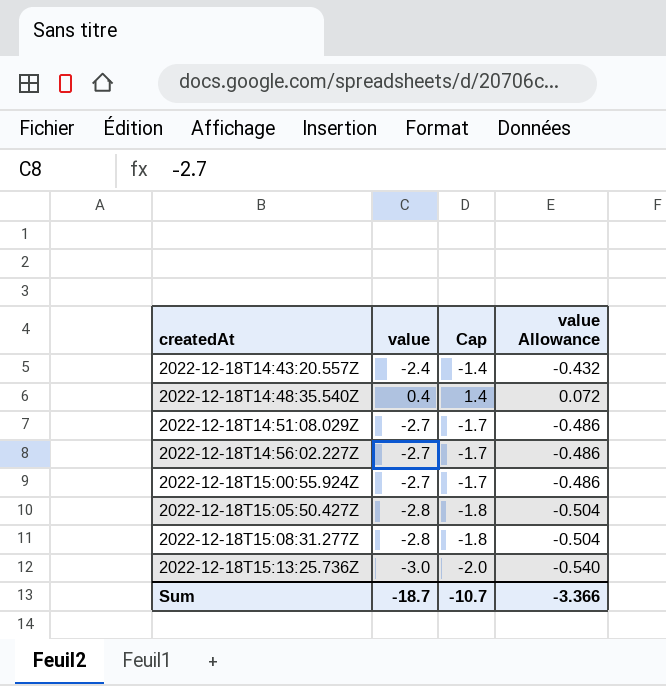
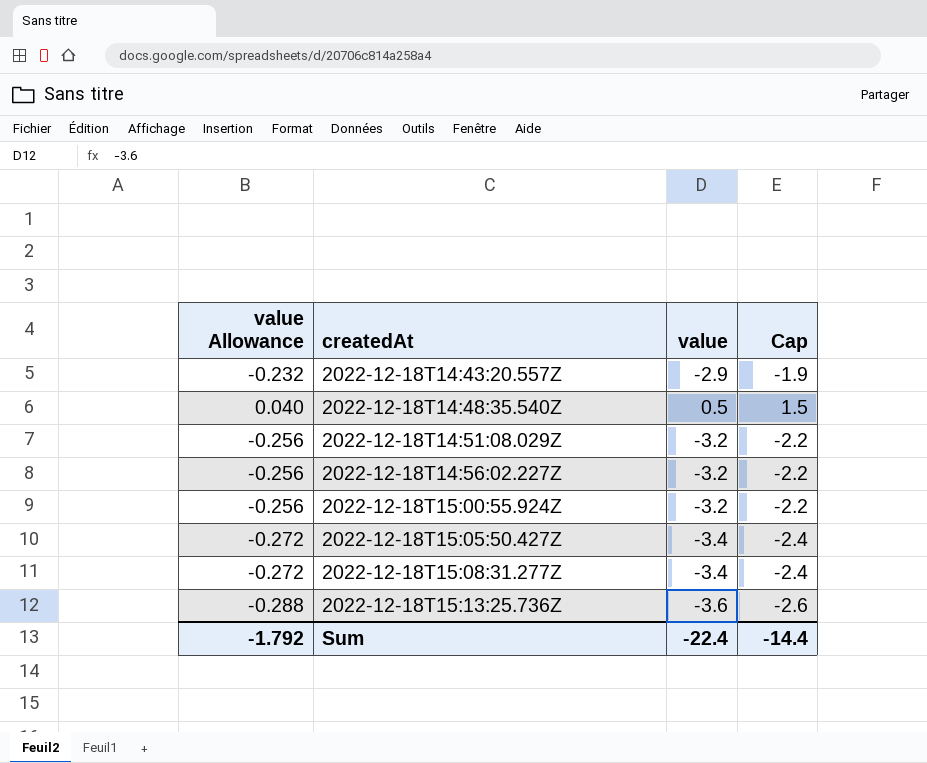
column value Allowance | formula: [value] * 0.18 -> [value] * 0.08
column value Allowance | position: 4 -> 1
2022-12-18T14:43:20.557Z | value: -2.4 -> -2.9
2022-12-18T14:43:20.557Z | Cap: -1.4 -> -1.9
2022-12-18T14:48:35.540Z | value: 0.4 -> 0.5
2022-12-18T14:48:35.540Z | Cap: 1.4 -> 1.5
2022-12-18T14:51:08.029Z | value: -2.7 -> -3.2
2022-12-18T14:51:08.029Z | Cap: -1.7 -> -2.2
2022-12-18T14:56:02.227Z | value: -2.7 -> -3.2
2022-12-18T14:56:02.227Z | Cap: -1.7 -> -2.2
2022-12-18T15:00:55.924Z | value: -2.7 -> -3.2
2022-12-18T15:00:55.924Z | Cap: -1.7 -> -2.2
2022-12-18T15:05:50.427Z | value: -2.8 -> -3.4
2022-12-18T15:05:50.427Z | Cap: -1.8 -> -2.4
2022-12-18T15:08:31.277Z | value: -2.8 -> -3.4
2022-12-18T15:08:31.277Z | Cap: -1.8 -> -2.4
2022-12-18T15:13:25.736Z | value: -3.0 -> -3.6
2022-12-18T15:13:25.736Z | Cap: -2.0 -> -2.6
Sum | value Allowance: -3.366 -> -1.792
Sum | value: -18.7 -> -22.4
Sum | Cap: -10.7 -> -14.4

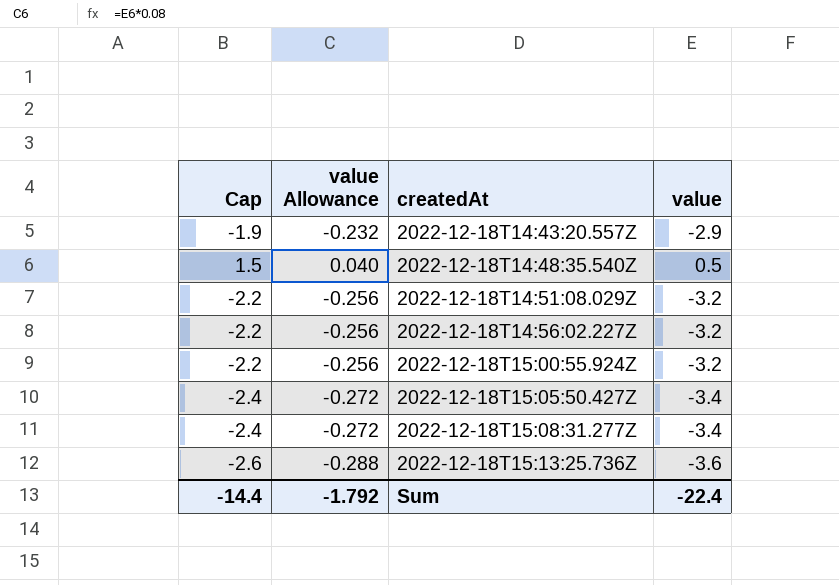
column Cap | position: 4 -> 1

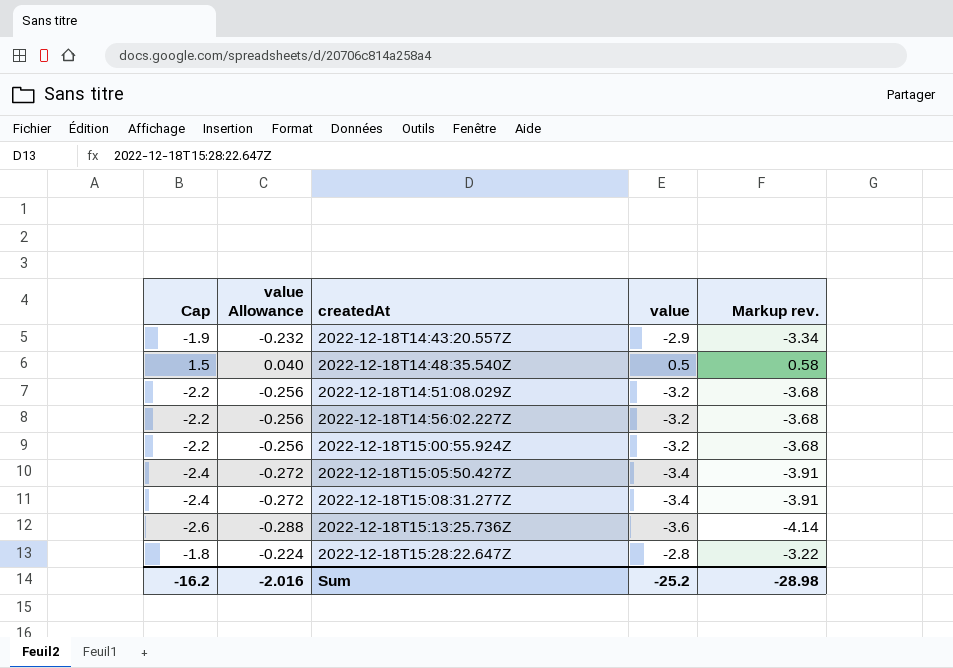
column Markup rev. | formula: none -> [value] * 1.15
row 2022-12-18T15:28:22.647Z: none -> -1.8 | -0.224 | -2.8 | -3.22
Sum | Cap: -14.4 -> -16.2
Sum | value Allowance: -1.792 -> -2.016
Sum | value: -22.4 -> -25.2

